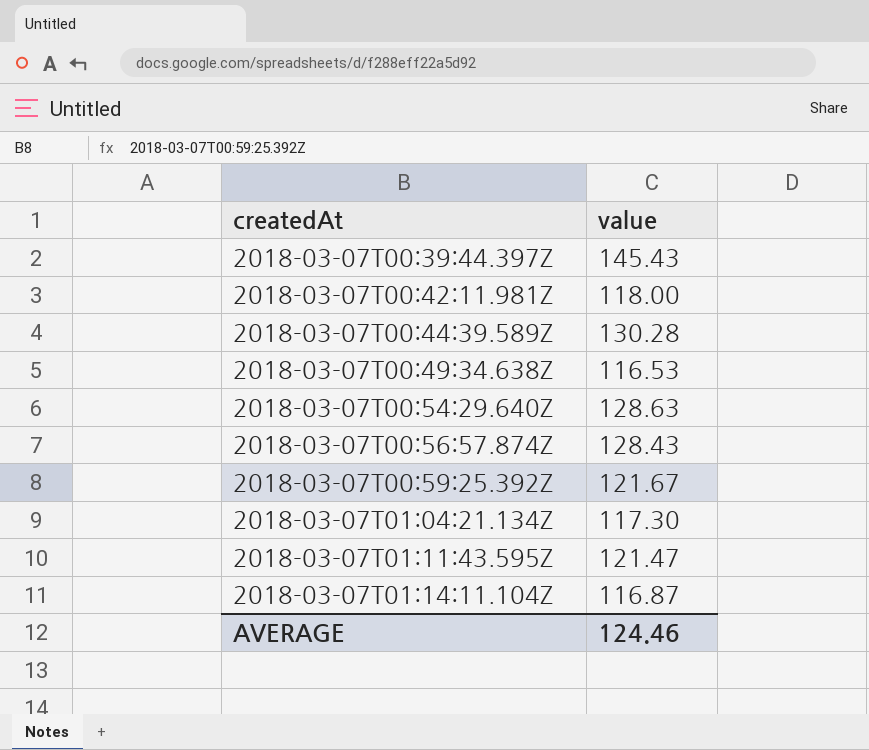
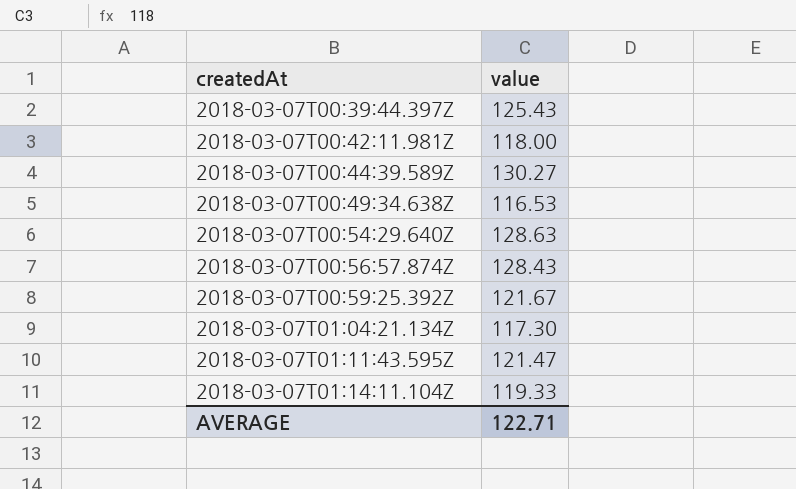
2018-03-07T00:39:44.397Z | value: 145.43 -> 125.43
2018-03-07T00:44:39.589Z | value: 130.28 -> 130.27
2018-03-07T01:14:11.104Z | value: 116.87 -> 119.33
AVERAGE | value: 124.46 -> 122.71

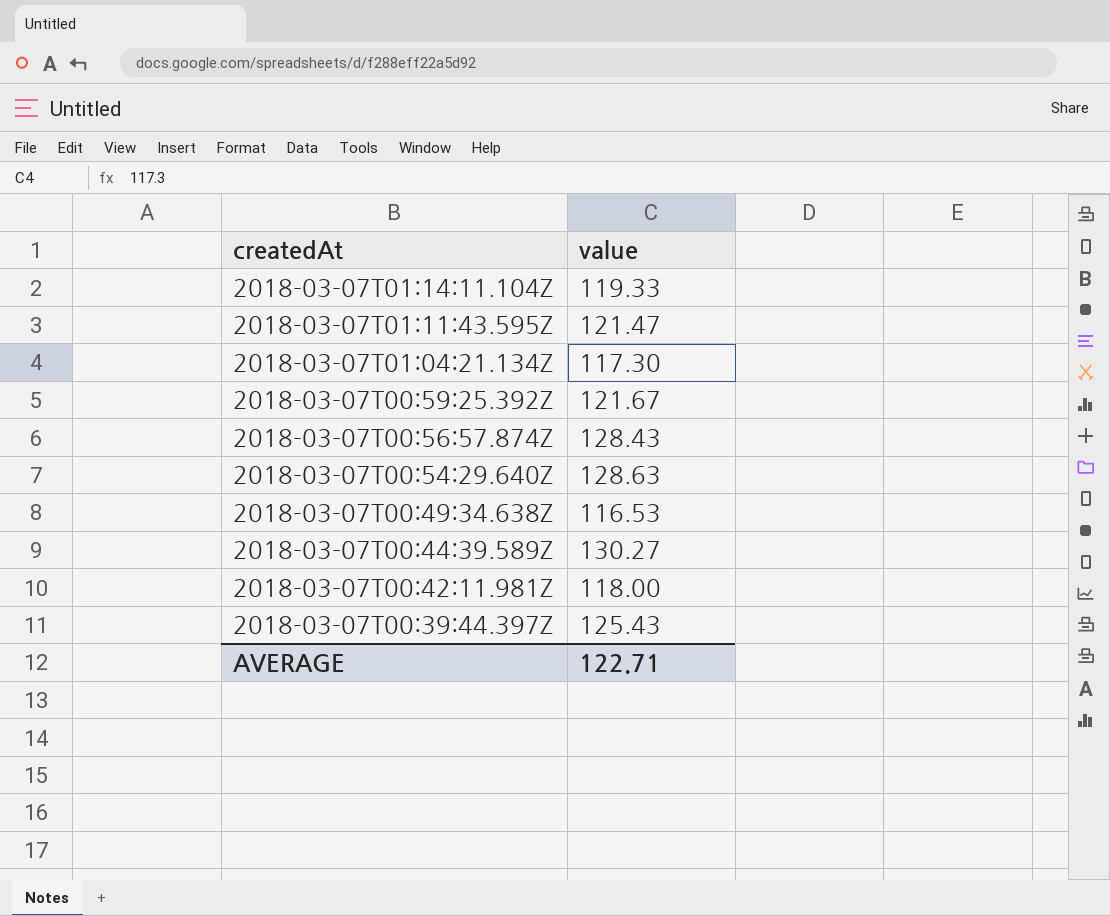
row order: createdAt ascending -> createdAt descending

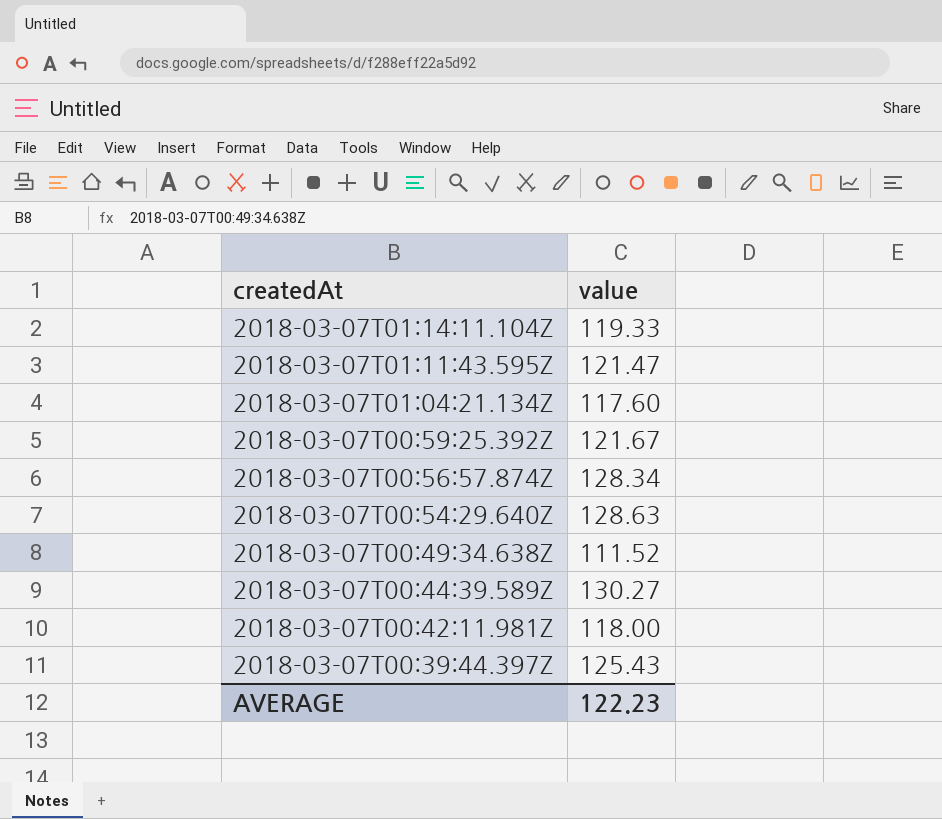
2018-03-07T01:04:21.134Z | value: 117.30 -> 117.60
2018-03-07T00:56:57.874Z | value: 128.43 -> 128.34
2018-03-07T00:49:34.638Z | value: 116.53 -> 111.52
AVERAGE | value: 122.71 -> 122.23

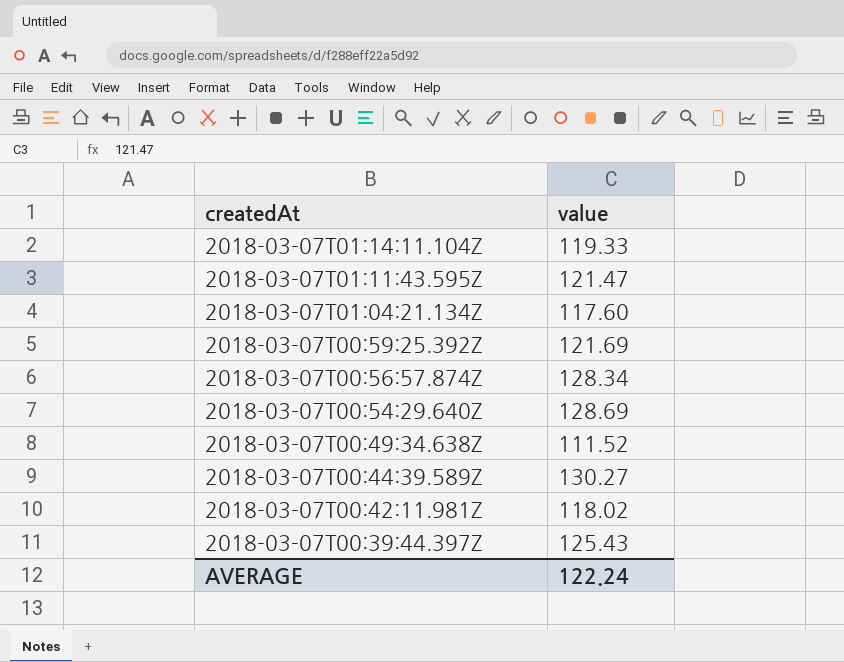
2018-03-07T00:59:25.392Z | value: 121.67 -> 121.69
2018-03-07T00:54:29.640Z | value: 128.63 -> 128.69
2018-03-07T00:42:11.981Z | value: 118.00 -> 118.02
AVERAGE | value: 122.23 -> 122.24

